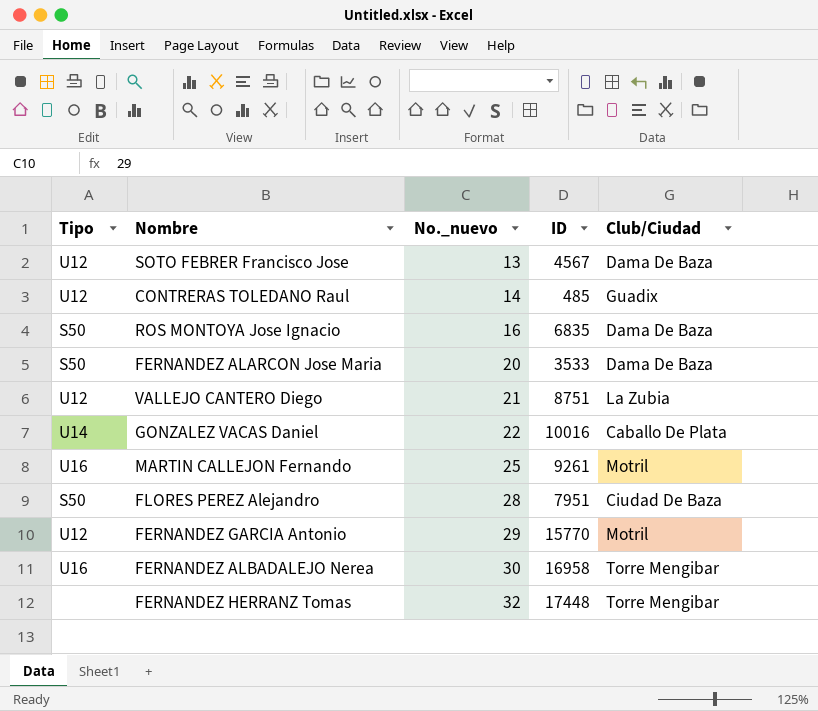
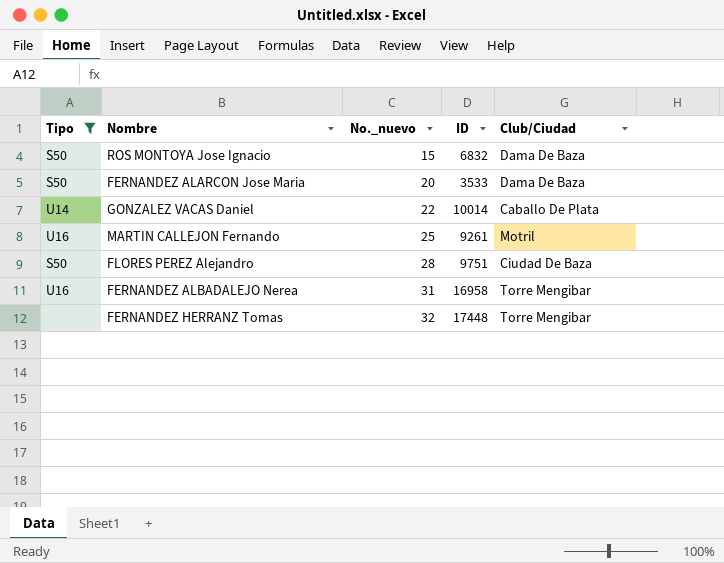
filter: none -> Tipo != U12
ROS MONTOYA Jose Ignacio | No._nuevo: 16 -> 15
ROS MONTOYA Jose Ignacio | ID: 6835 -> 6832
GONZALEZ VACAS Daniel | ID: 10016 -> 10014
FLORES PEREZ Alejandro | ID: 7951 -> 9751
FERNANDEZ ALBADALEJO Nerea | No._nuevo: 30 -> 31

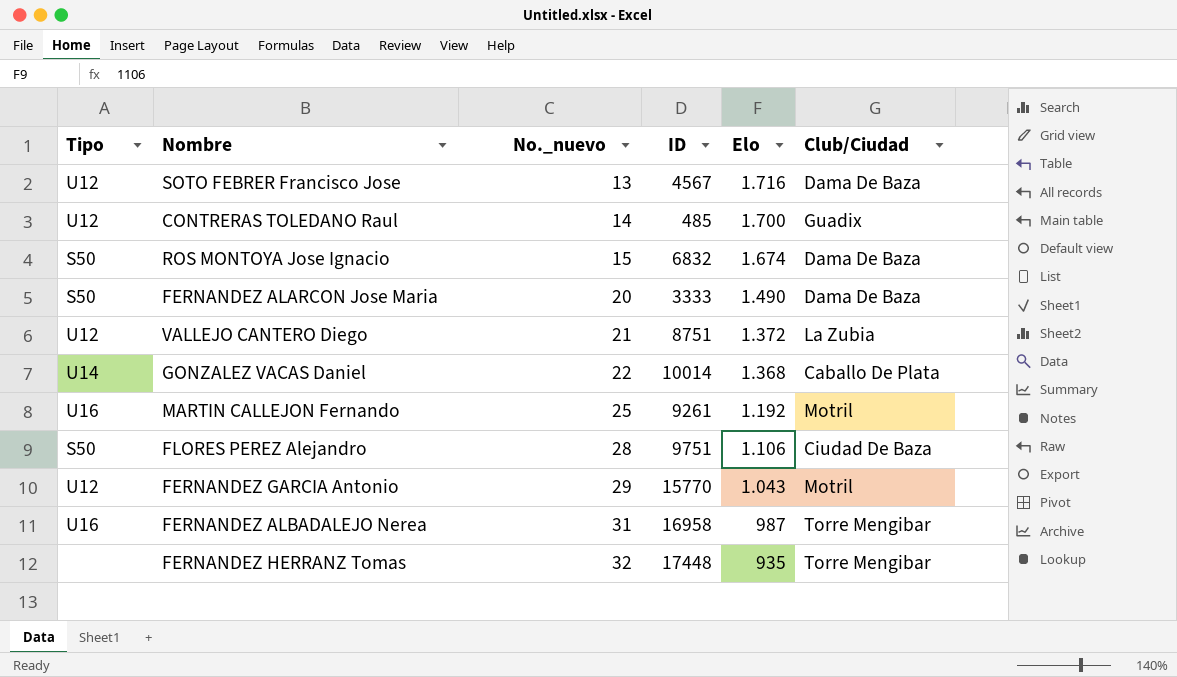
filter: Tipo != U12 -> none
column Elo | position: none -> 5
FERNANDEZ ALARCON Jose Maria | ID: 3533 -> 3333

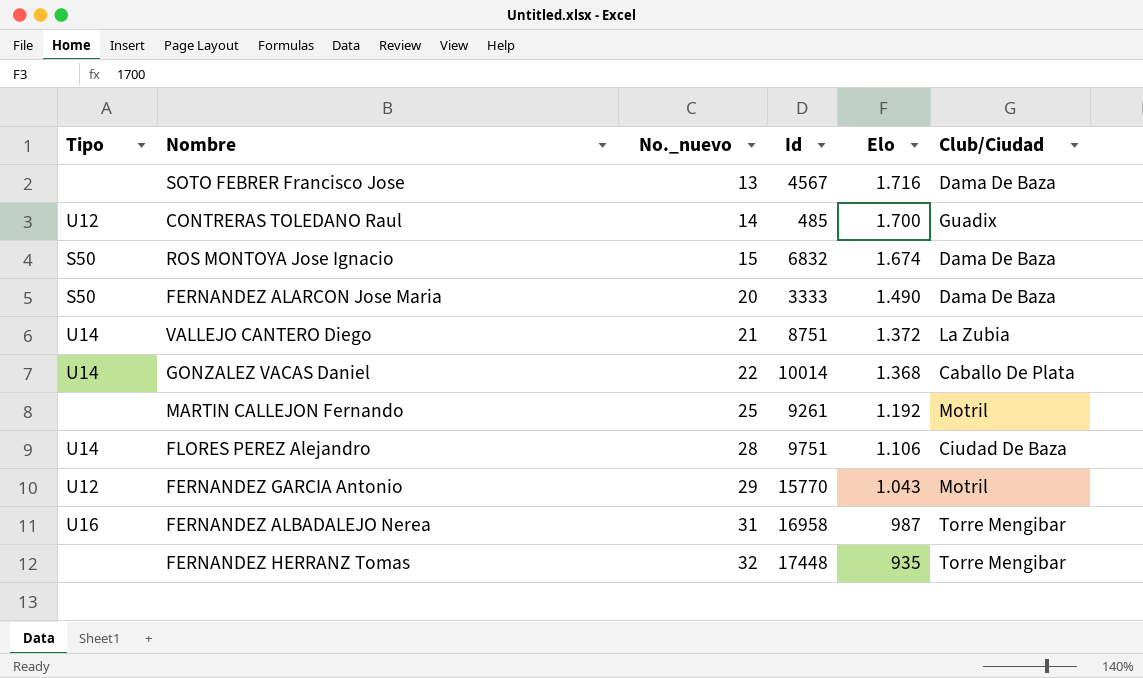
column name: ID -> Id
SOTO FEBRER Francisco Jose | Tipo: U12 -> none
VALLEJO CANTERO Diego | Tipo: U12 -> U14
MARTIN CALLEJON Fernando | Tipo: U16 -> none
FLORES PEREZ Alejandro | Tipo: S50 -> U14

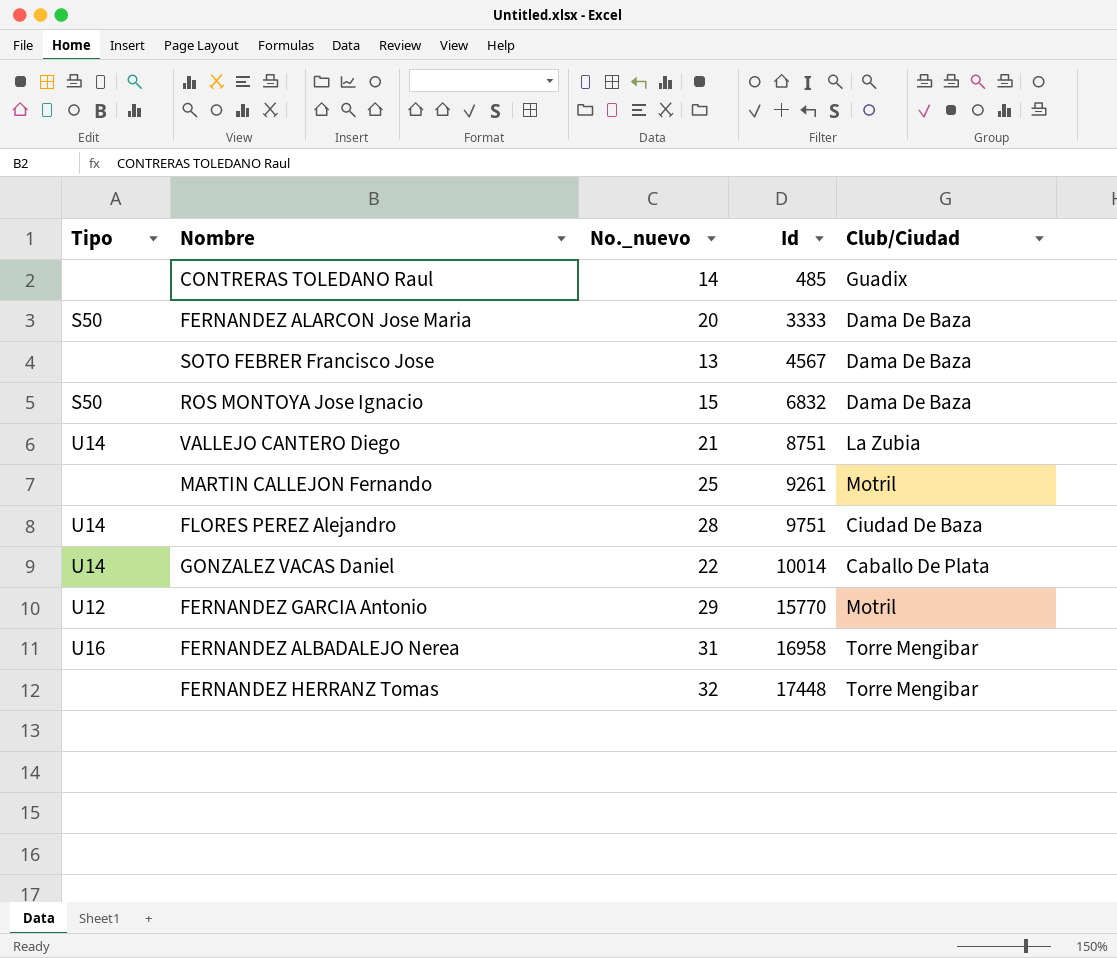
row order: No._nuevo ascending -> Id ascending
column Elo | position: 5 -> none
CONTRERAS TOLEDANO Raul | Tipo: U12 -> none

